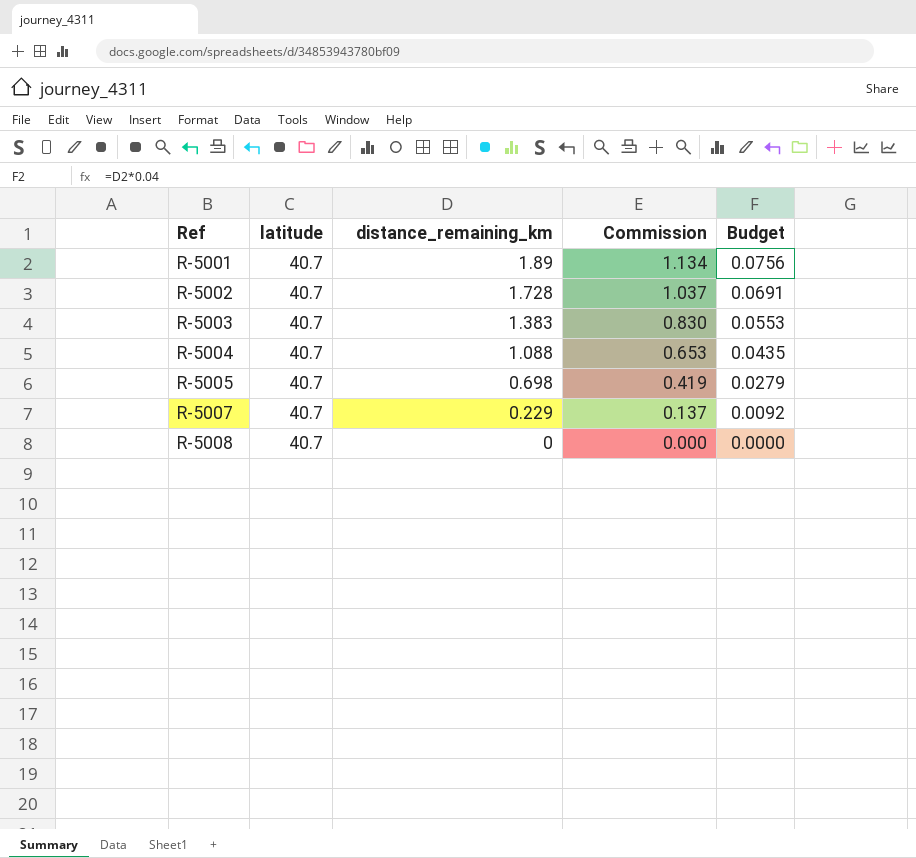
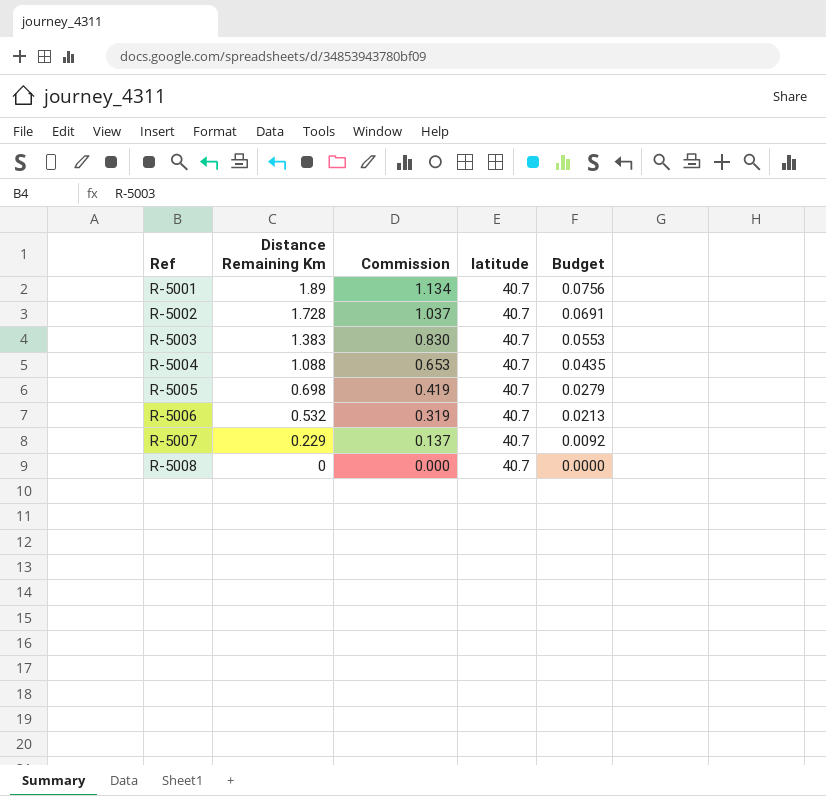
column name: distance_remaining_km -> Distance Remaining Km
column latitude | position: 2 -> 4
row R-5006: none -> 0.532 | 0.319 | 40.7 | 0.0213

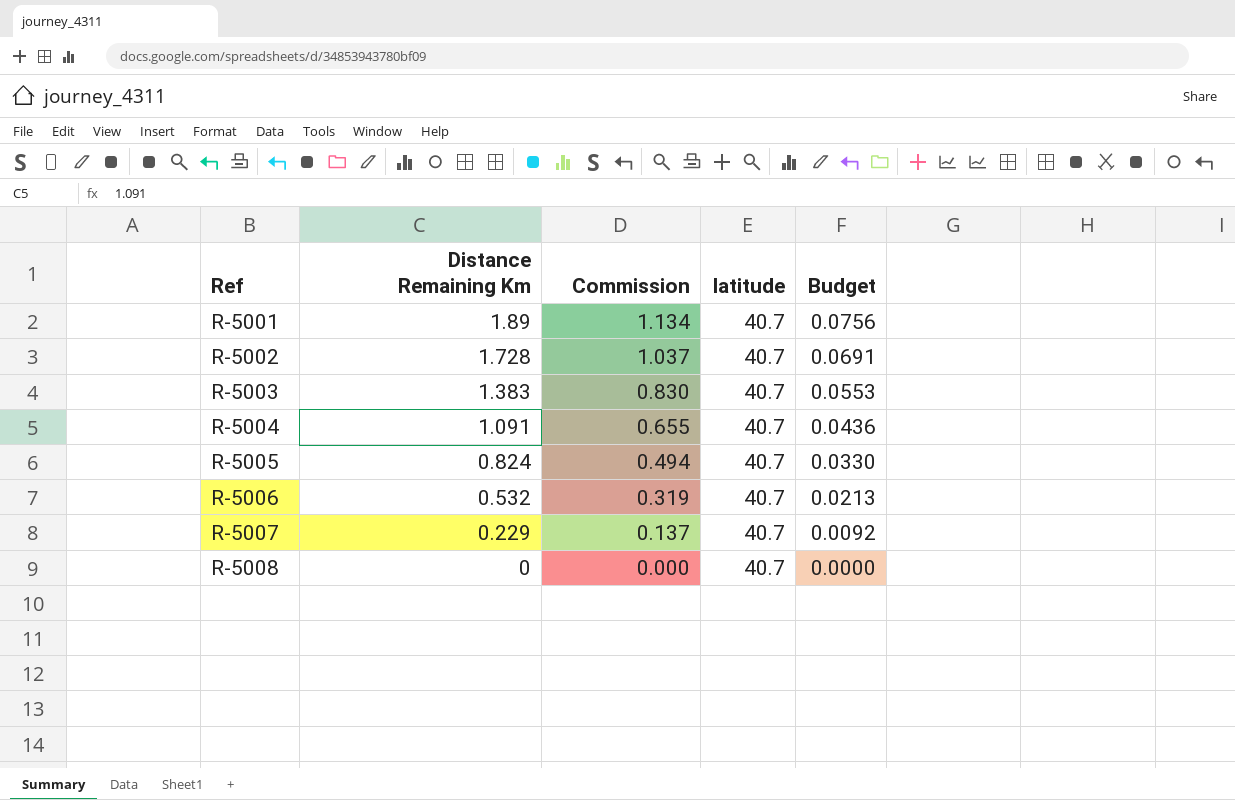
R-5004 | Distance Remaining Km: 1.088 -> 1.091
R-5004 | Commission: 0.653 -> 0.655
R-5004 | Budget: 0.0435 -> 0.0436
R-5005 | Distance Remaining Km: 0.698 -> 0.824
R-5005 | Commission: 0.419 -> 0.494
R-5005 | Budget: 0.0279 -> 0.0330

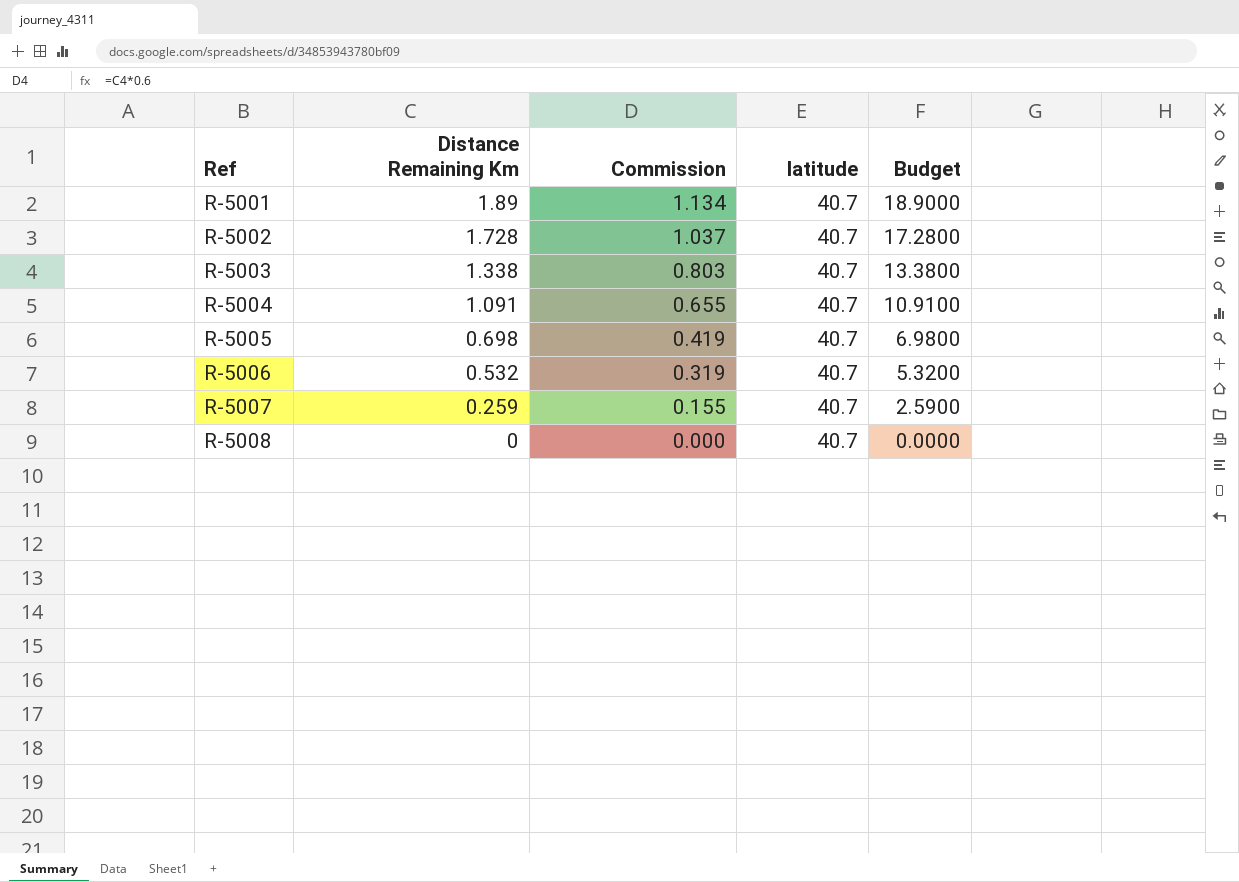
column Budget | formula: [Distance Remaining Km] * 0.04 -> [Distance Remaining Km] * 10
R-5003 | Distance Remaining Km: 1.383 -> 1.338
R-5003 | Commission: 0.830 -> 0.803
R-5005 | Distance Remaining Km: 0.824 -> 0.698
R-5005 | Commission: 0.494 -> 0.419
R-5007 | Distance Remaining Km: 0.229 -> 0.259
R-5007 | Commission: 0.137 -> 0.155

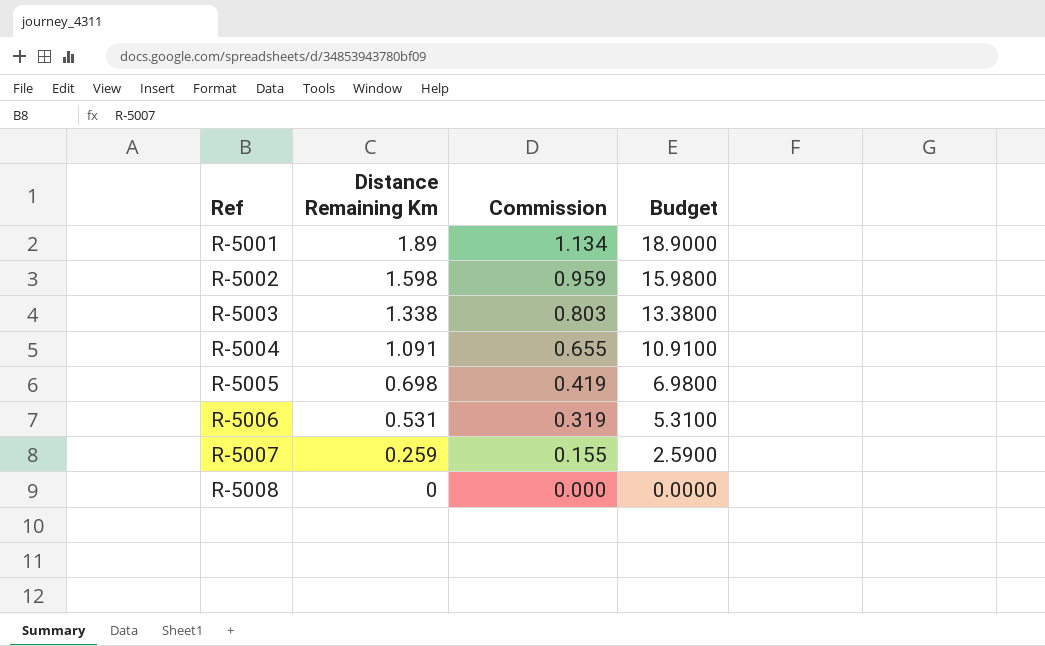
column latitude | position: 4 -> none
R-5002 | Distance Remaining Km: 1.728 -> 1.598
R-5002 | Commission: 1.037 -> 0.959
R-5002 | Budget: 17.2800 -> 15.9800
R-5006 | Distance Remaining Km: 0.532 -> 0.531
R-5006 | Budget: 5.3200 -> 5.3100

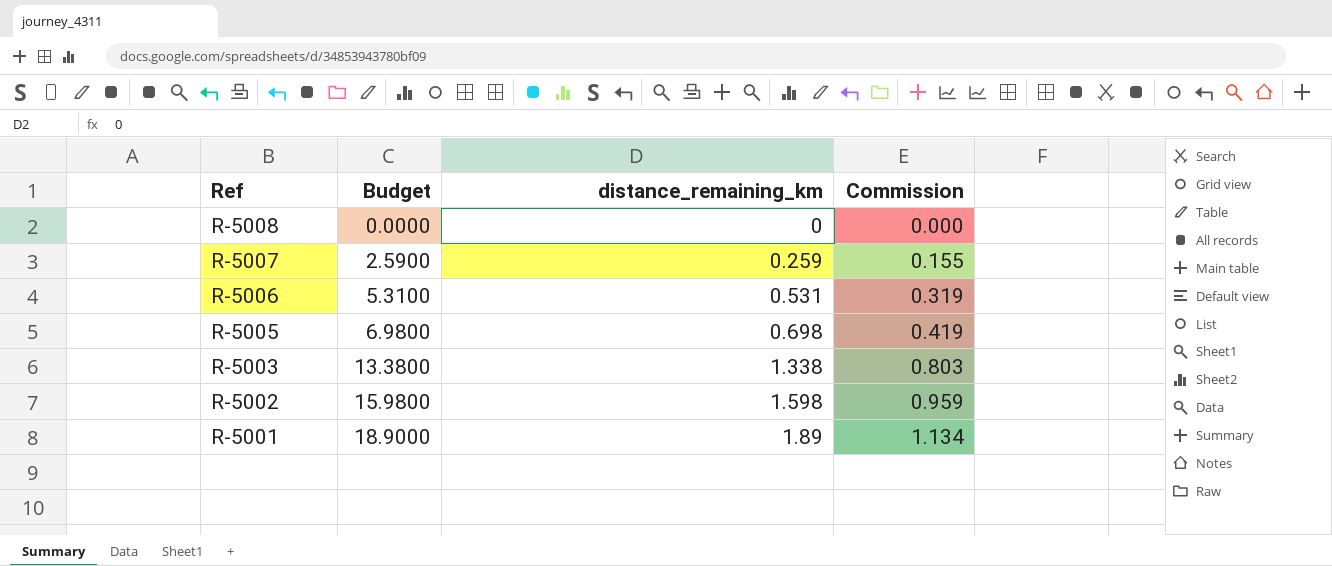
row order: Ref ascending -> Ref descending
column Budget | position: 4 -> 2
column name: Distance Remaining Km -> distance_remaining_km
row R-5004: 1.091 | 0.655 | 10.9100 -> none

